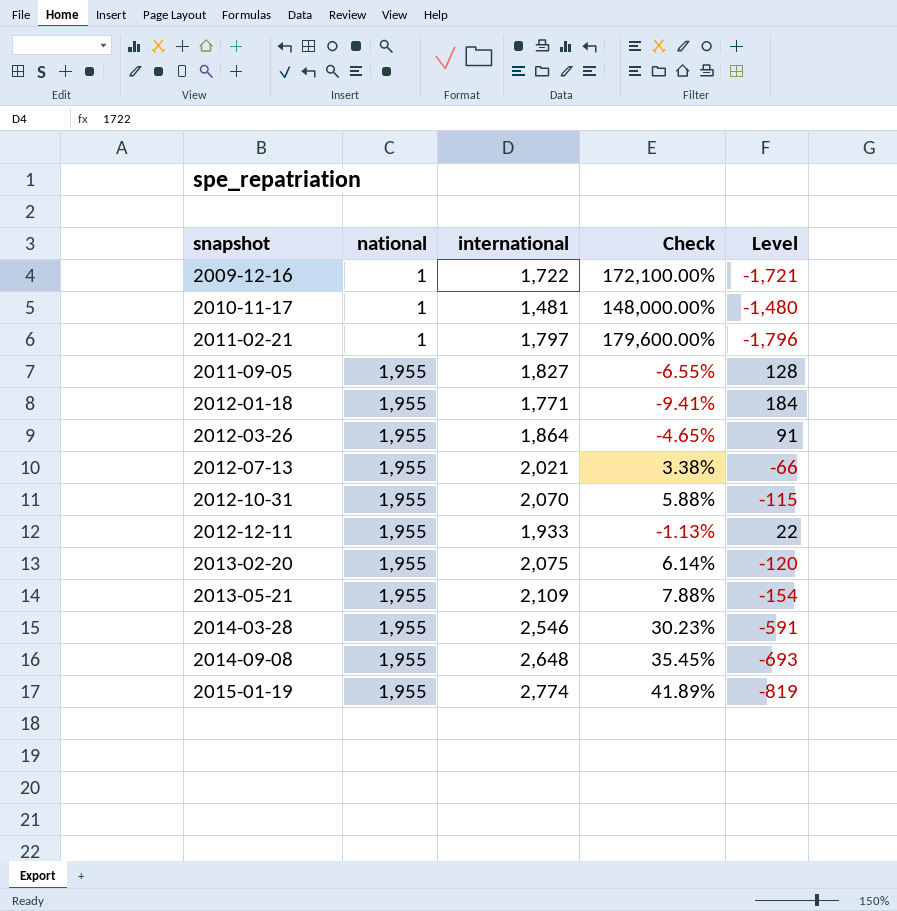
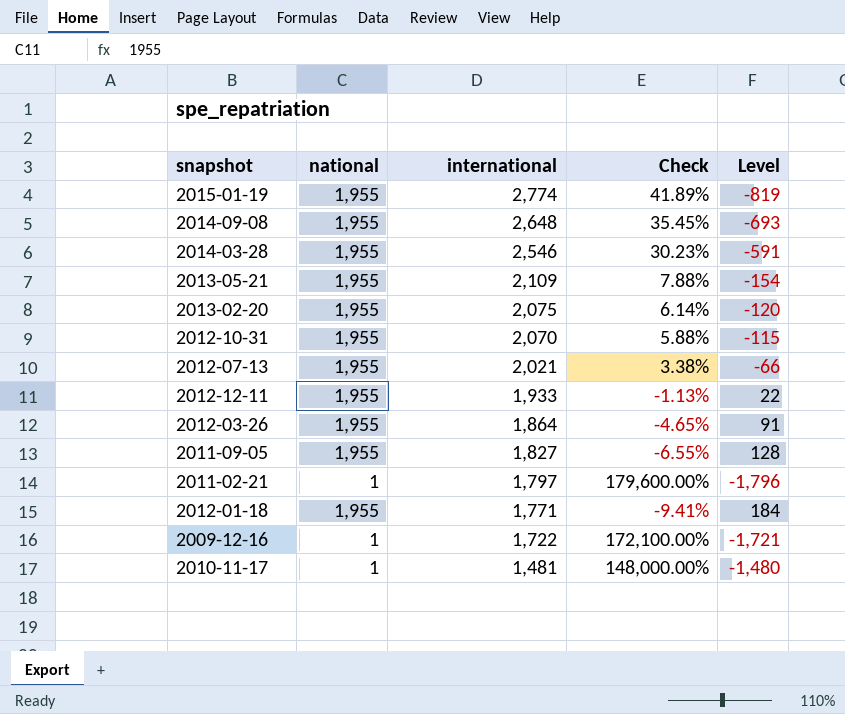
row order: snapshot ascending -> international descending

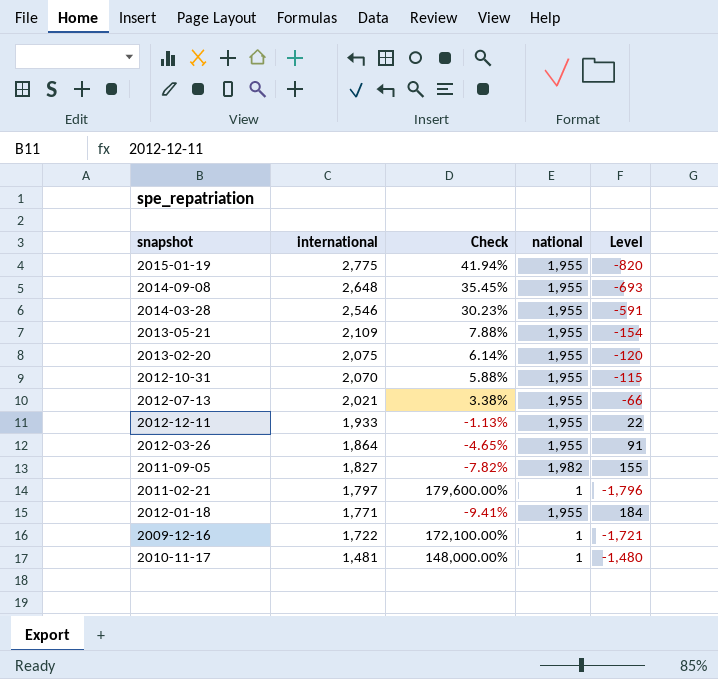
column national | position: 2 -> 4
2015-01-19 | international: 2,774 -> 2,775
2015-01-19 | Check: 41.89% -> 41.94%
2015-01-19 | Level: -819 -> -820
2011-09-05 | Check: -6.55% -> -7.82%
2011-09-05 | national: 1,955 -> 1,982
2011-09-05 | Level: 128 -> 155

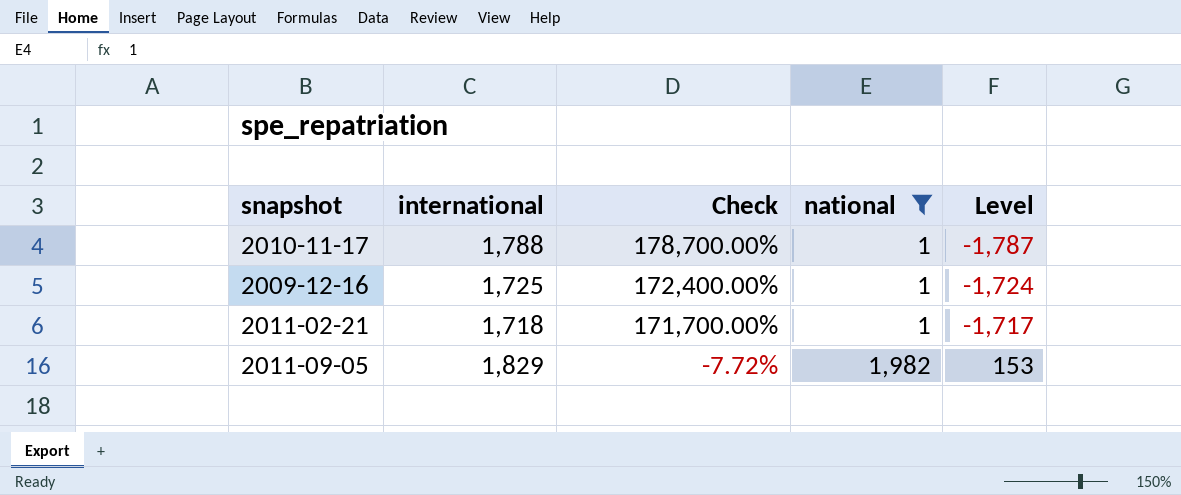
filter: none -> national != 1,955
row order: international descending -> Check descending
2010-11-17 | international: 1,481 -> 1,788
2010-11-17 | Check: 148,000.00% -> 178,700.00%
2010-11-17 | Level: -1,480 -> -1,787
2009-12-16 | international: 1,722 -> 1,725
2009-12-16 | Check: 172,100.00% -> 172,400.00%
2009-12-16 | Level: -1,721 -> -1,724
2011-02-21 | international: 1,797 -> 1,718
2011-02-21 | Check: 179,600.00% -> 171,700.00%
2011-02-21 | Level: -1,796 -> -1,717
2011-09-05 | international: 1,827 -> 1,829
2011-09-05 | Check: -7.82% -> -7.72%
2011-09-05 | Level: 155 -> 153

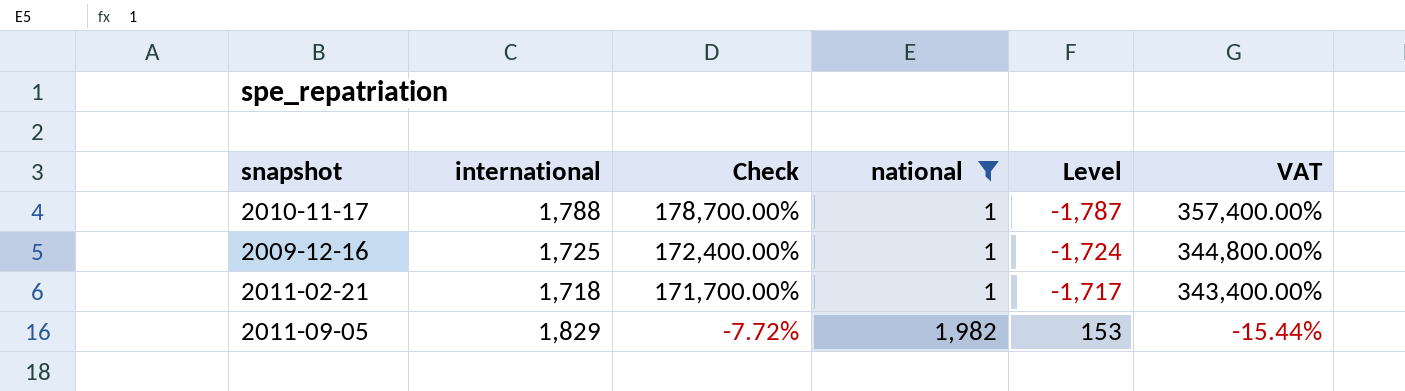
column VAT | formula: none -> [Check] * 2

